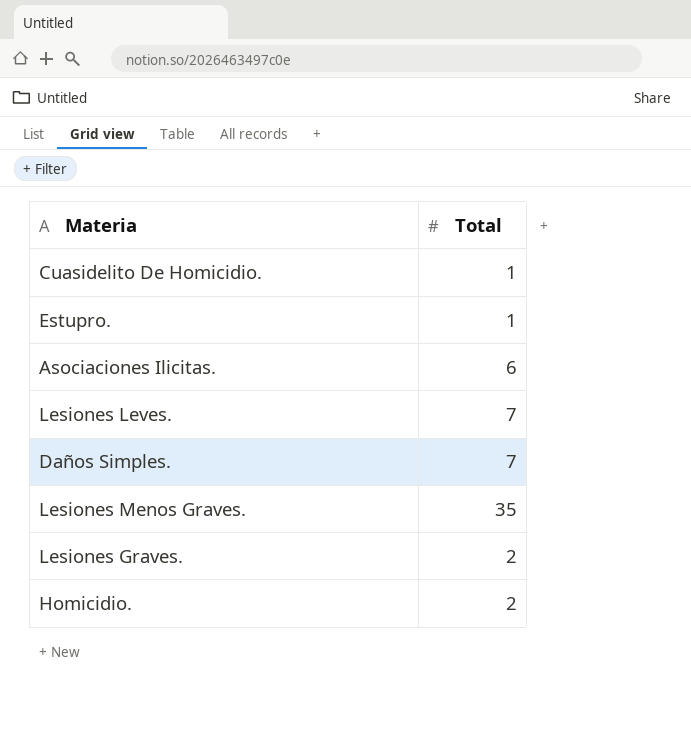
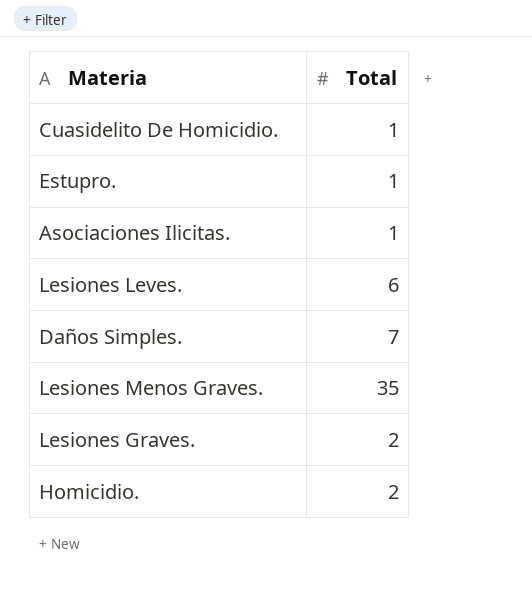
Asociaciones Ilicitas. | Total: 6 -> 1
Lesiones Leves. | Total: 7 -> 6

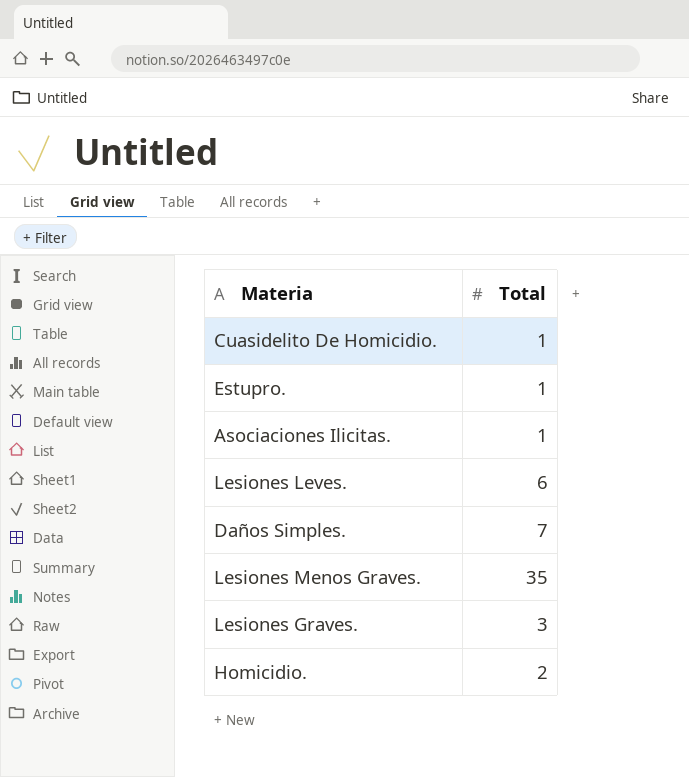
Lesiones Graves. | Total: 2 -> 3

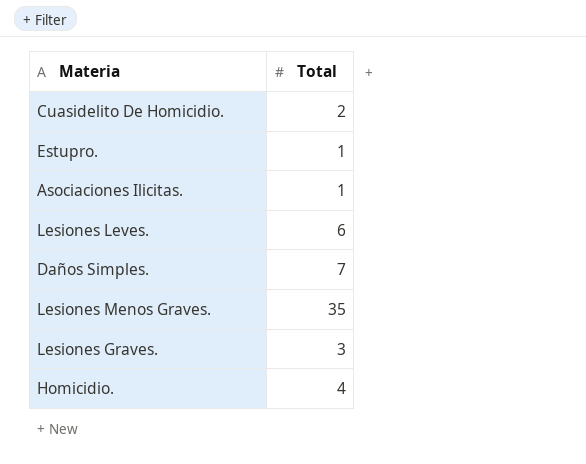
Cuasidelito De Homicidio. | Total: 1 -> 2
Homicidio. | Total: 2 -> 4

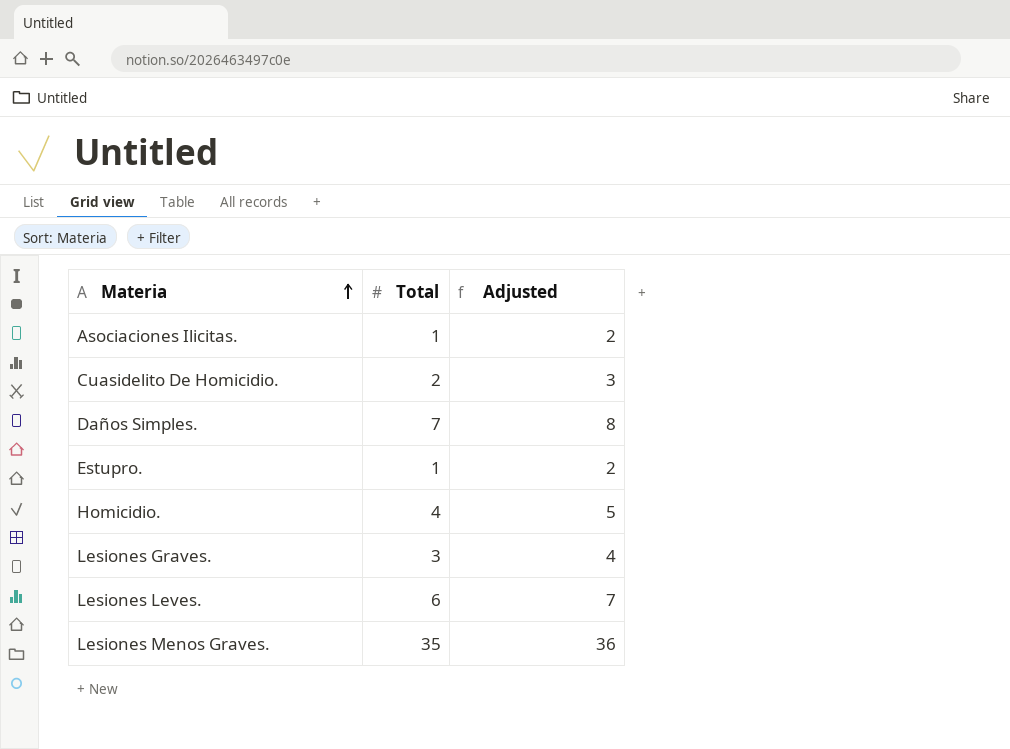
row order: none -> Materia ascending
column Adjusted | formula: none -> [Total] + 1

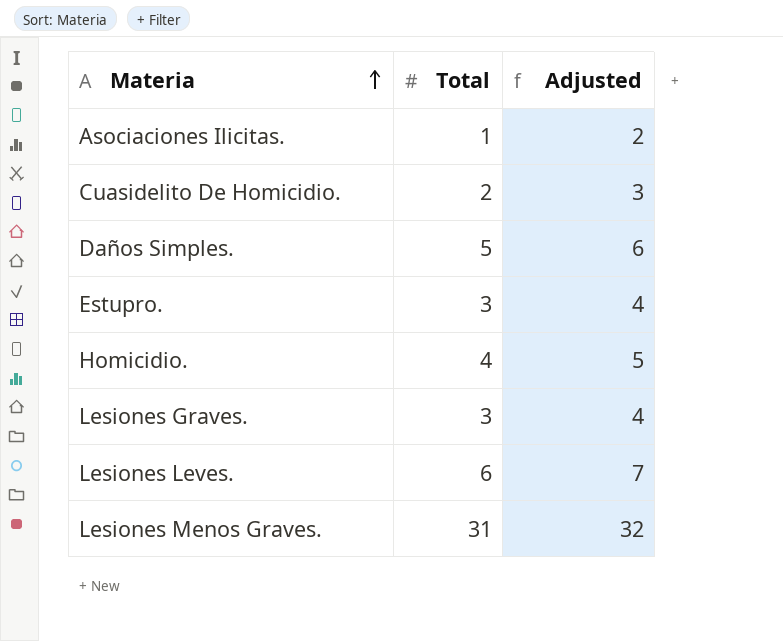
Daños Simples. | Total: 7 -> 5
Daños Simples. | Adjusted: 8 -> 6
Estupro. | Total: 1 -> 3
Estupro. | Adjusted: 2 -> 4
Lesiones Menos Graves. | Total: 35 -> 31
Lesiones Menos Graves. | Adjusted: 36 -> 32

